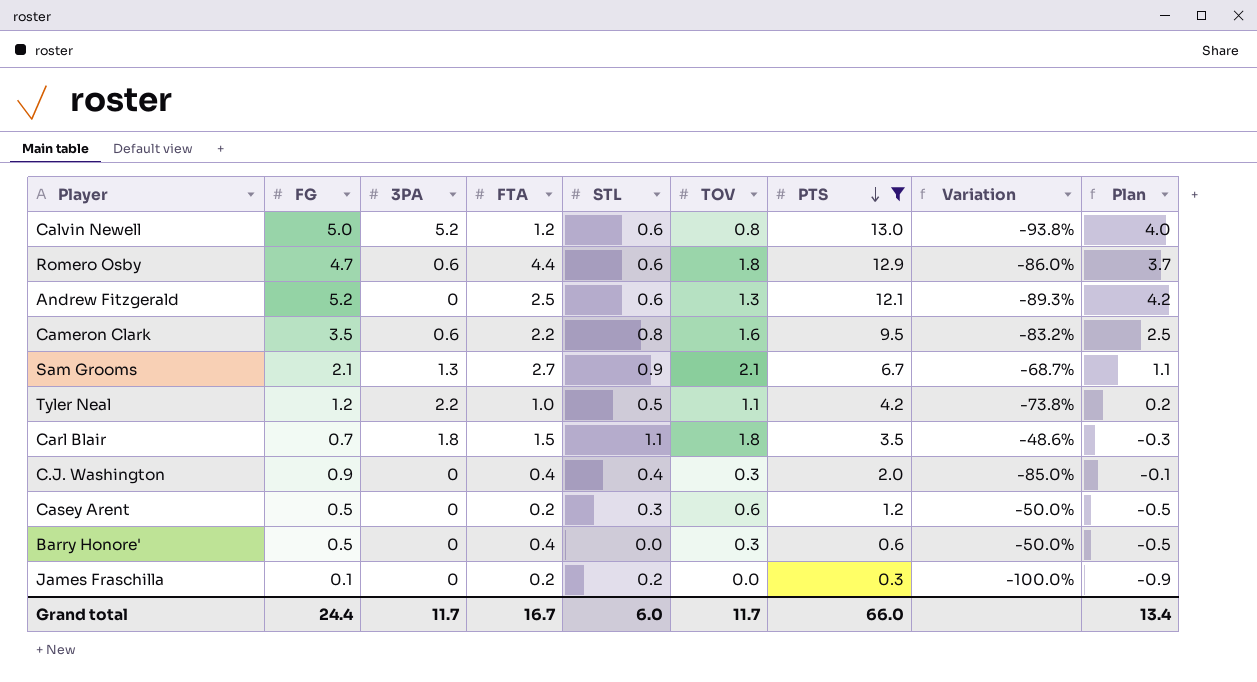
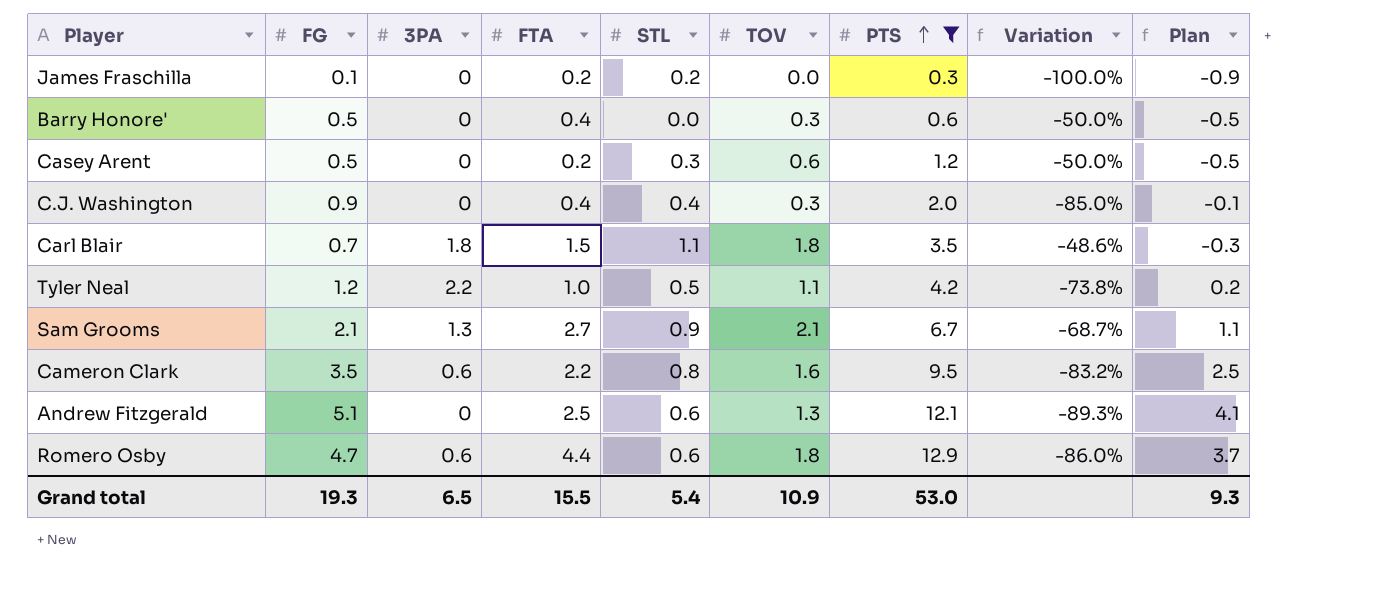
row order: PTS descending -> PTS ascending
row Calvin Newell: 5.0 | 5.2 | 1.2 | 0.6 | 0.8 | 13.0 | -93.8% | 4.0 -> none
Andrew Fitzgerald | FG: 5.2 -> 5.1
Andrew Fitzgerald | Plan: 4.2 -> 4.1
Grand total | FG: 24.4 -> 19.3
Grand total | 3PA: 11.7 -> 6.5
Grand total | FTA: 16.7 -> 15.5
Grand total | STL: 6.0 -> 5.4
Grand total | TOV: 11.7 -> 10.9
Grand total | PTS: 66.0 -> 53.0
Grand total | Plan: 13.4 -> 9.3

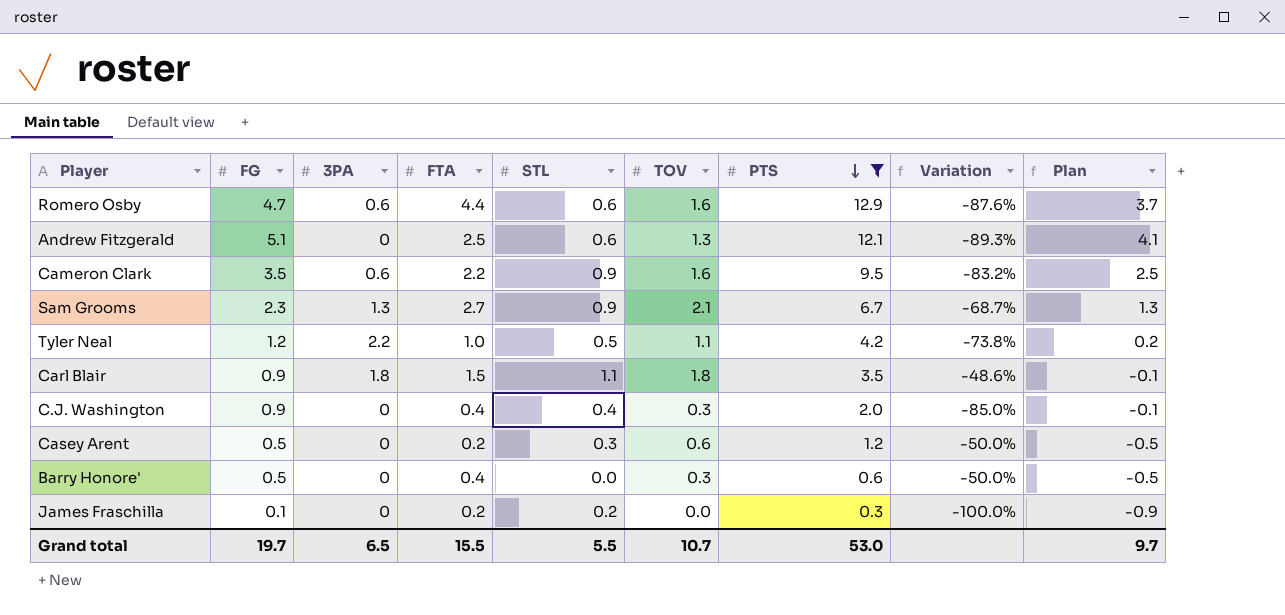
row order: PTS ascending -> PTS descending
Romero Osby | TOV: 1.8 -> 1.6
Romero Osby | Variation: -86.0% -> -87.6%
Cameron Clark | STL: 0.8 -> 0.9
Sam Grooms | FG: 2.1 -> 2.3
Sam Grooms | Plan: 1.1 -> 1.3
Carl Blair | FG: 0.7 -> 0.9
Carl Blair | Plan: -0.3 -> -0.1
Grand total | FG: 19.3 -> 19.7
Grand total | STL: 5.4 -> 5.5
Grand total | TOV: 10.9 -> 10.7
Grand total | Plan: 9.3 -> 9.7

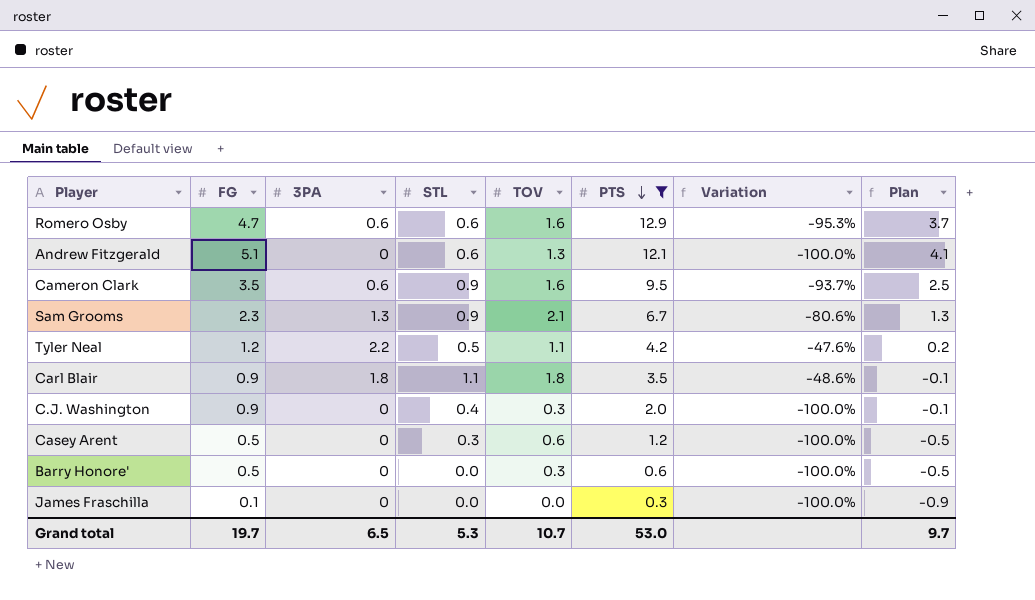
column FTA | position: 4 -> none
column Variation | formula: ([TOV] - [PTS]) / [PTS] -> ([3PA] - [PTS]) / [PTS]
James Fraschilla | STL: 0.2 -> 0.0
Grand total | STL: 5.5 -> 5.3

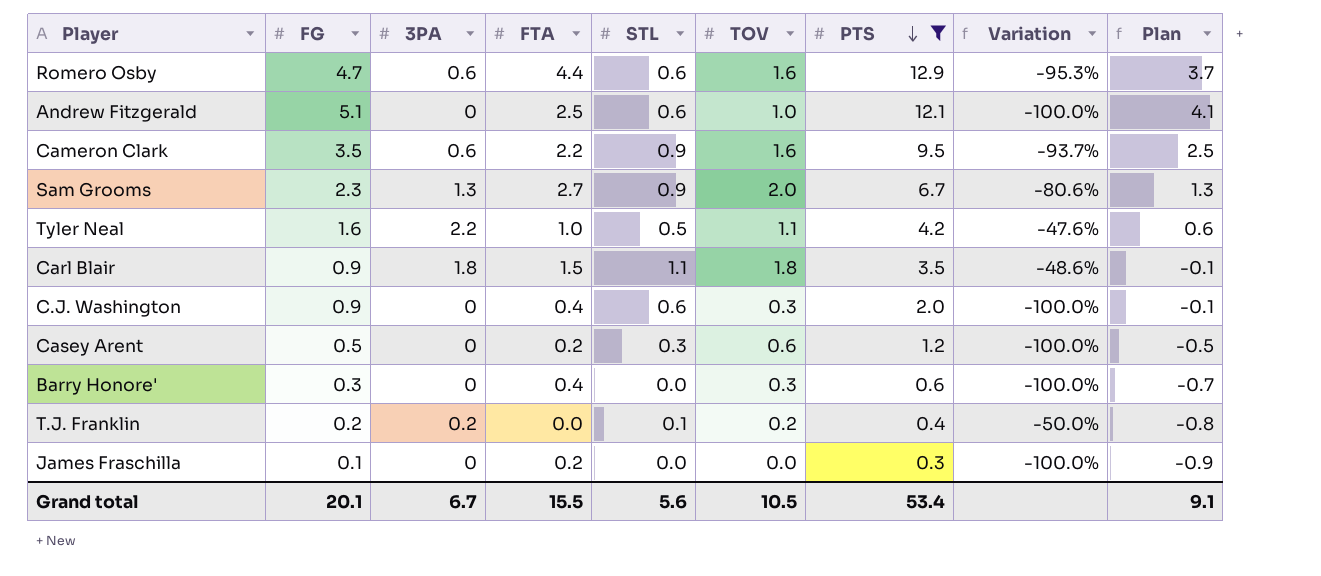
column FTA | position: none -> 4
Andrew Fitzgerald | TOV: 1.3 -> 1.0
Sam Grooms | TOV: 2.1 -> 2.0
Tyler Neal | FG: 1.2 -> 1.6
Tyler Neal | Plan: 0.2 -> 0.6
C.J. Washington | STL: 0.4 -> 0.6
Barry Honore' | FG: 0.5 -> 0.3
Barry Honore' | Plan: -0.5 -> -0.7
row T.J. Franklin: none -> 0.2 | 0.2 | 0.0 | 0.1 | 0.2 | 0.4 | -50.0% | -0.8
Grand total | FG: 19.7 -> 20.1
Grand total | 3PA: 6.5 -> 6.7
Grand total | STL: 5.3 -> 5.6
Grand total | TOV: 10.7 -> 10.5
Grand total | PTS: 53.0 -> 53.4
Grand total | Plan: 9.7 -> 9.1

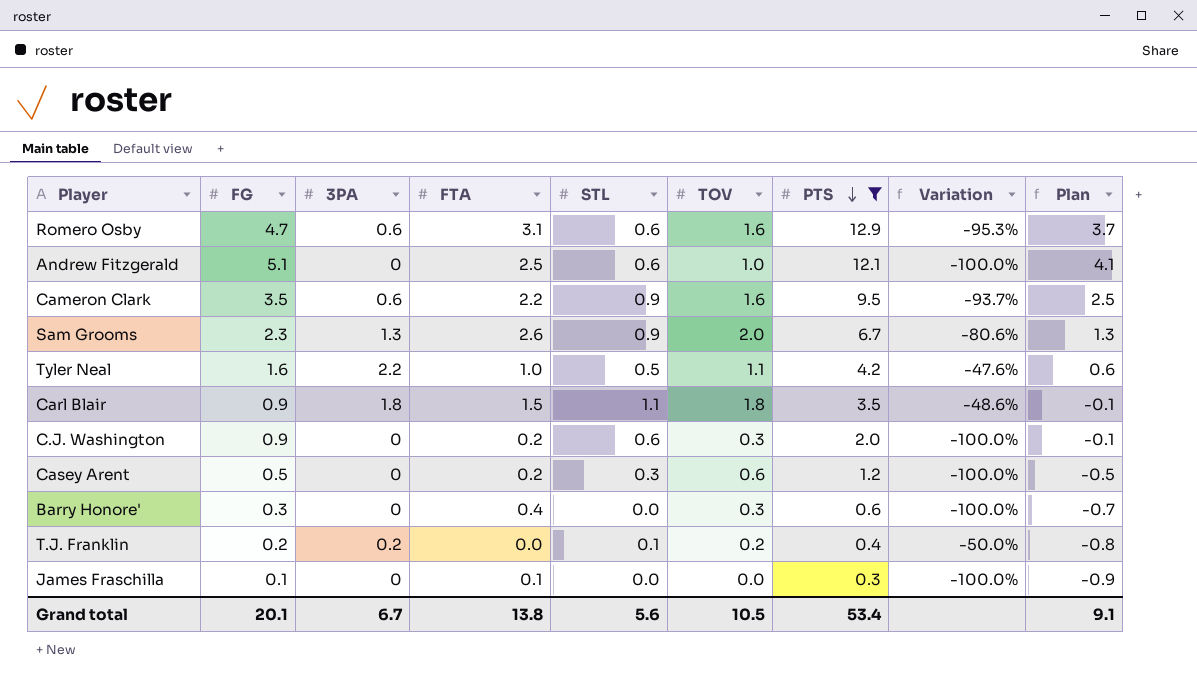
Romero Osby | FTA: 4.4 -> 3.1
Sam Grooms | FTA: 2.7 -> 2.6
C.J. Washington | FTA: 0.4 -> 0.2
James Fraschilla | FTA: 0.2 -> 0.1
Grand total | FTA: 15.5 -> 13.8

